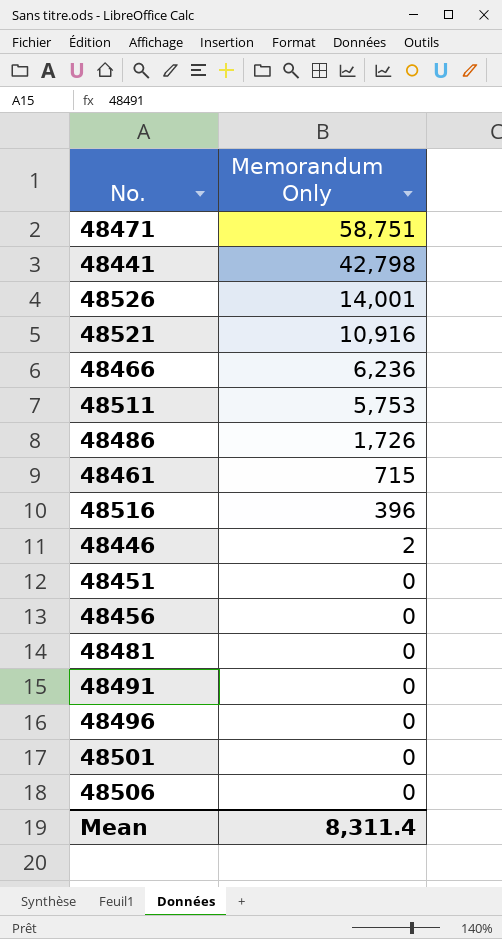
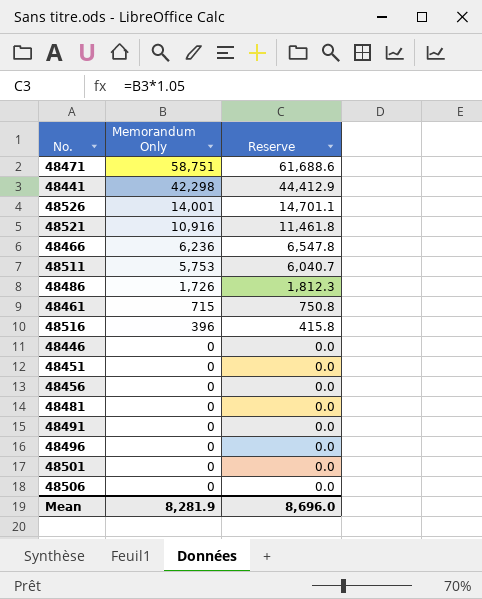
column Reserve | formula: none -> [Memorandum Only] * 1.05
48441 | Memorandum Only: 42,798 -> 42,298
48446 | Memorandum Only: 2 -> 0
Mean | Memorandum Only: 8,311.4 -> 8,281.9

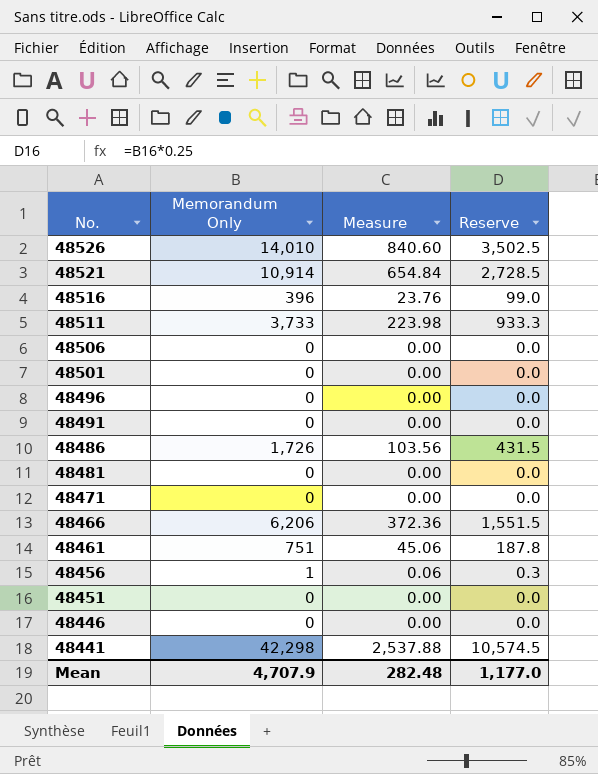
row order: Memorandum Only descending -> No. descending
column Measure | formula: none -> [Memorandum Only] * 0.06
column Reserve | formula: [Memorandum Only] * 1.05 -> [Memorandum Only] * 0.25
48526 | Memorandum Only: 14,001 -> 14,010
48521 | Memorandum Only: 10,916 -> 10,914
48511 | Memorandum Only: 5,753 -> 3,733
48471 | Memorandum Only: 58,751 -> 0
48466 | Memorandum Only: 6,236 -> 6,206
48461 | Memorandum Only: 715 -> 751
48456 | Memorandum Only: 0 -> 1
Mean | Memorandum Only: 8,281.9 -> 4,707.9
Mean | Reserve: 8,696.0 -> 1,177.0

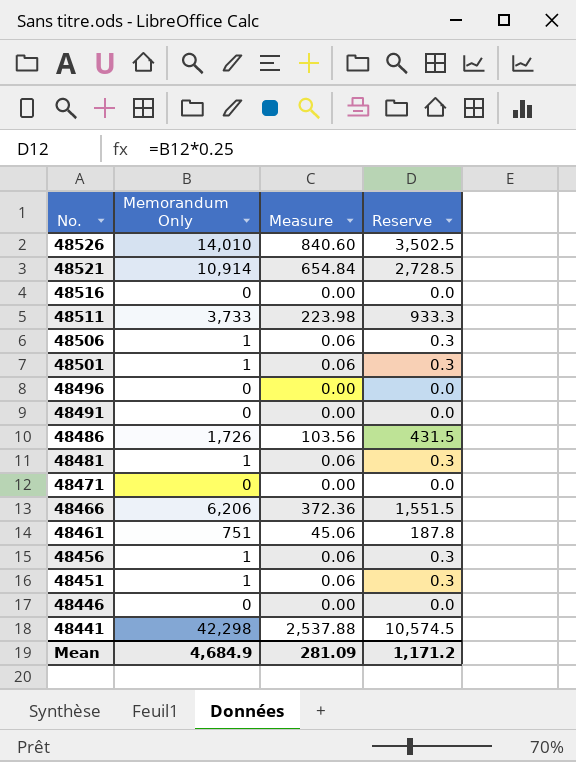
48516 | Memorandum Only: 396 -> 0
48516 | Measure: 23.76 -> 0.00
48516 | Reserve: 99.0 -> 0.0
48506 | Memorandum Only: 0 -> 1
48506 | Measure: 0.00 -> 0.06
48506 | Reserve: 0.0 -> 0.3
48501 | Memorandum Only: 0 -> 1
48501 | Measure: 0.00 -> 0.06
48501 | Reserve: 0.0 -> 0.3
48481 | Memorandum Only: 0 -> 1
48481 | Measure: 0.00 -> 0.06
48481 | Reserve: 0.0 -> 0.3
48451 | Memorandum Only: 0 -> 1
48451 | Measure: 0.00 -> 0.06
48451 | Reserve: 0.0 -> 0.3
Mean | Memorandum Only: 4,707.9 -> 4,684.9
Mean | Measure: 282.48 -> 281.09
Mean | Reserve: 1,177.0 -> 1,171.2

